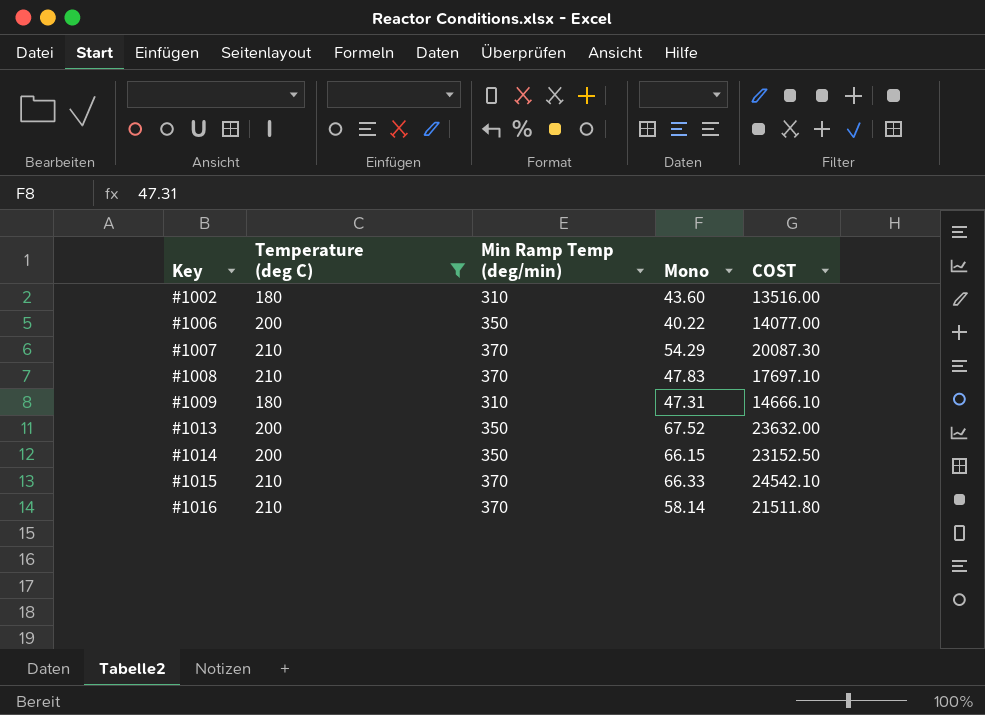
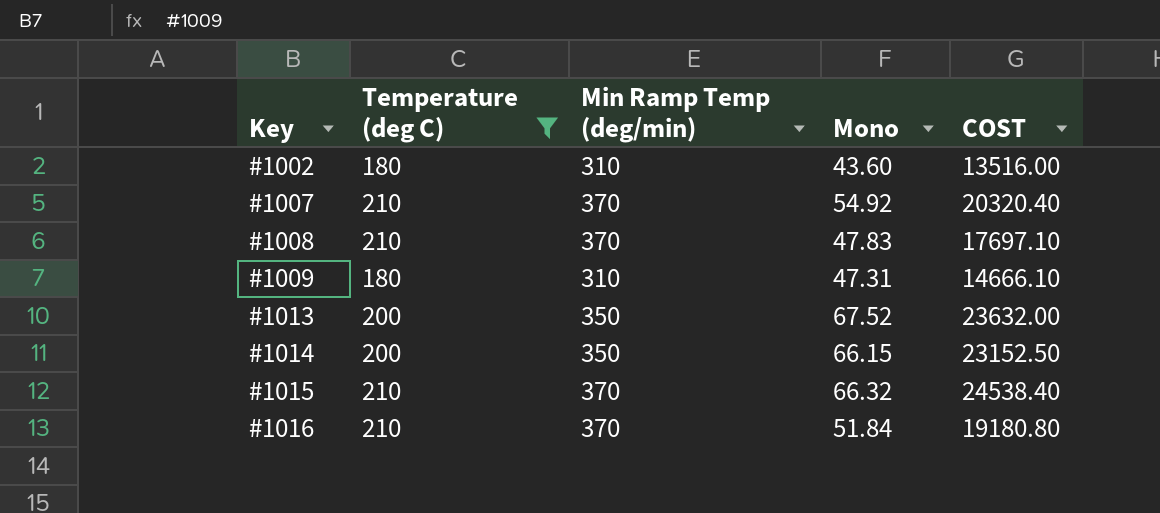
row #1006: 200 | 350 | 40.22 | 14077.00 -> none
#1007 | Mono: 54.29 -> 54.92
#1007 | COST: 20087.30 -> 20320.40
#1015 | Mono: 66.33 -> 66.32
#1015 | COST: 24542.10 -> 24538.40
#1016 | Mono: 58.14 -> 51.84
#1016 | COST: 21511.80 -> 19180.80

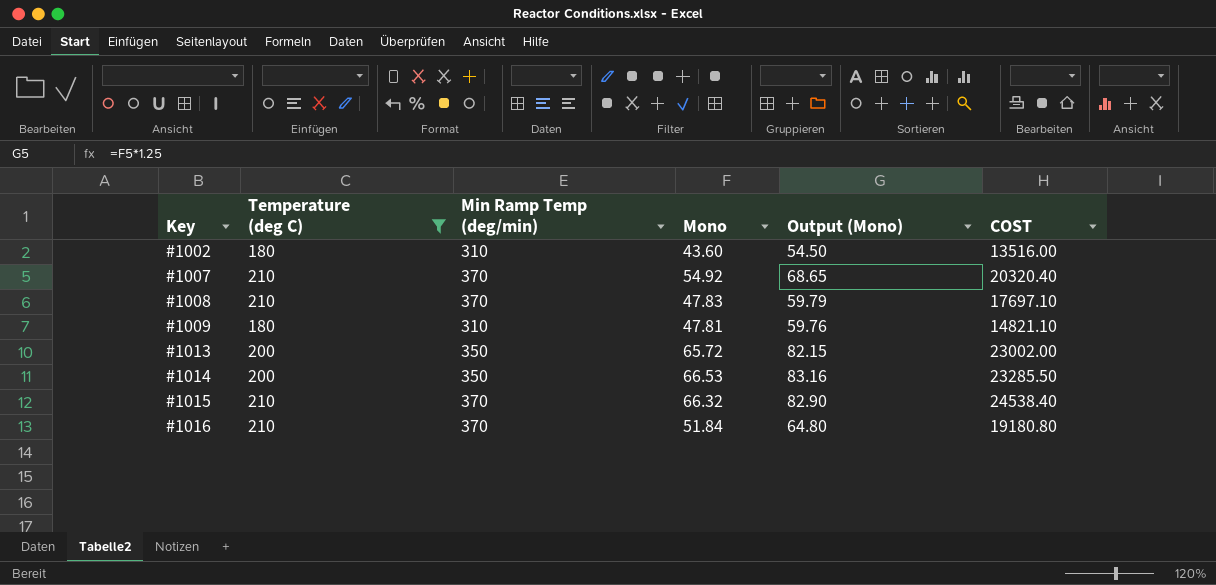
column Output (Mono) | formula: none -> [Mono] * 1.25
#1009 | Mono: 47.31 -> 47.81
#1009 | COST: 14666.10 -> 14821.10
#1013 | Mono: 67.52 -> 65.72
#1013 | COST: 23632.00 -> 23002.00
#1014 | Mono: 66.15 -> 66.53
#1014 | COST: 23152.50 -> 23285.50

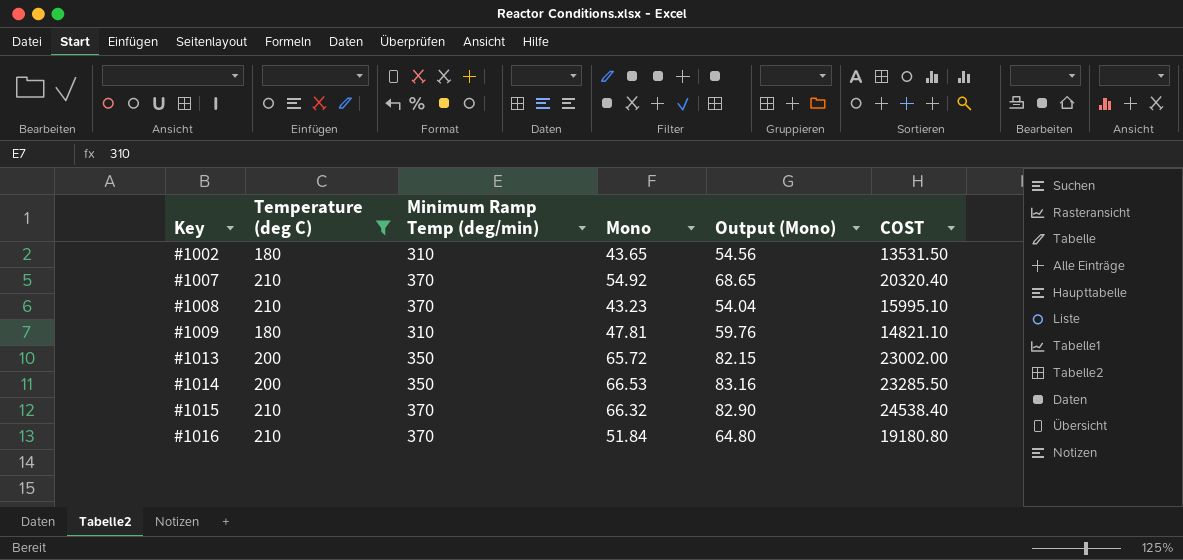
column name: Min Ramp Temp (deg/min) -> Minimum Ramp Temp (deg/min)
#1002 | Mono: 43.60 -> 43.65
#1002 | Output (Mono): 54.50 -> 54.56
#1002 | COST: 13516.00 -> 13531.50
#1008 | Mono: 47.83 -> 43.23
#1008 | Output (Mono): 59.79 -> 54.04
#1008 | COST: 17697.10 -> 15995.10

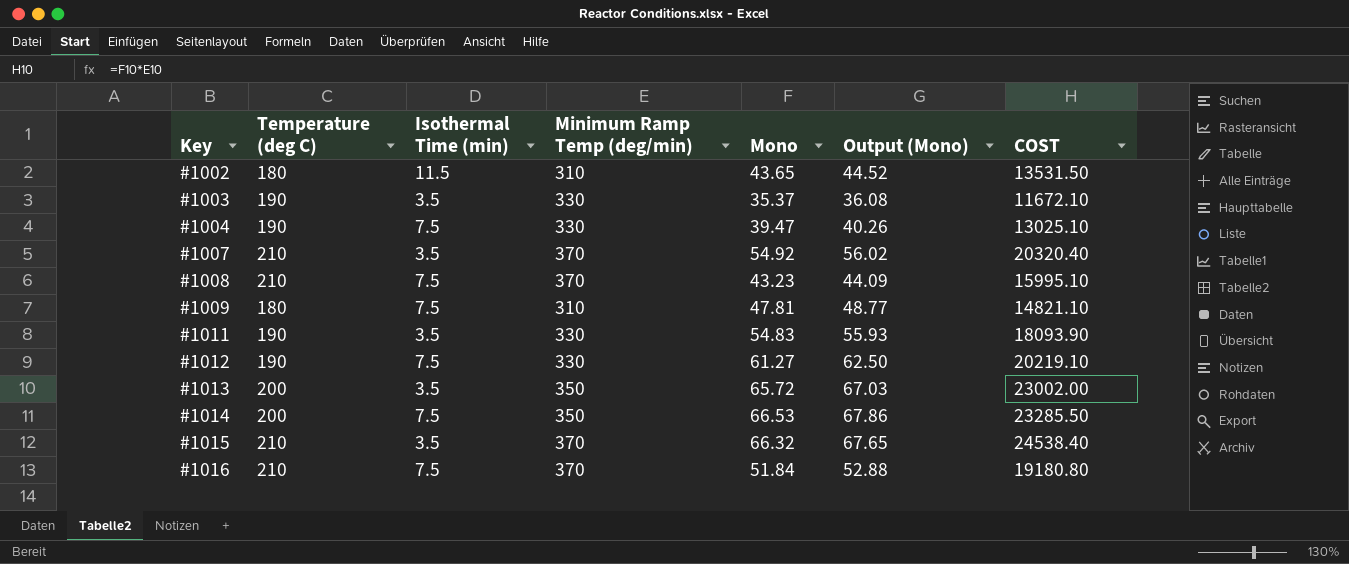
filter: Temperature (deg C) != 190 -> none
column Isothermal Time (min) | position: none -> 3
column Output (Mono) | formula: [Mono] * 1.25 -> [Mono] * 1.02

